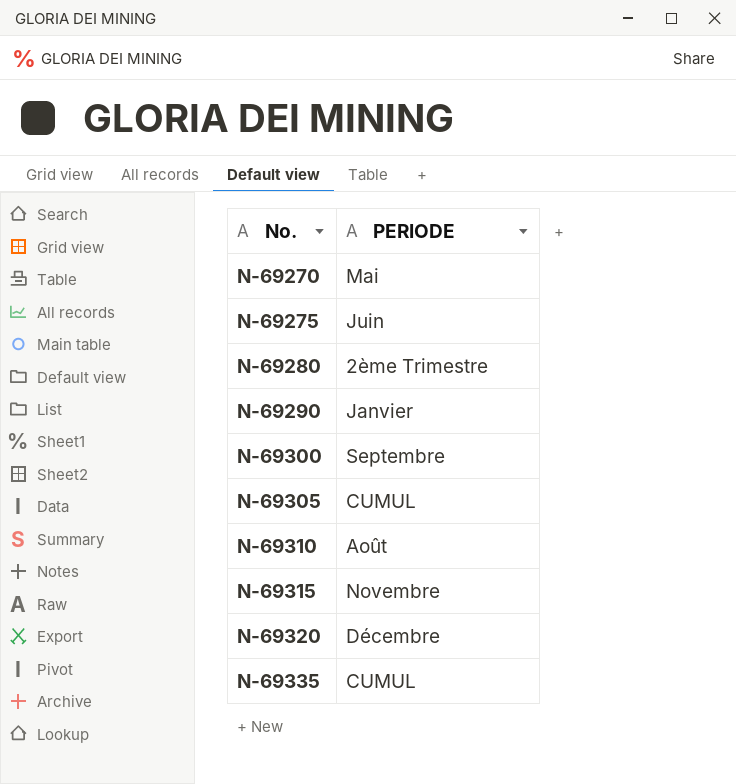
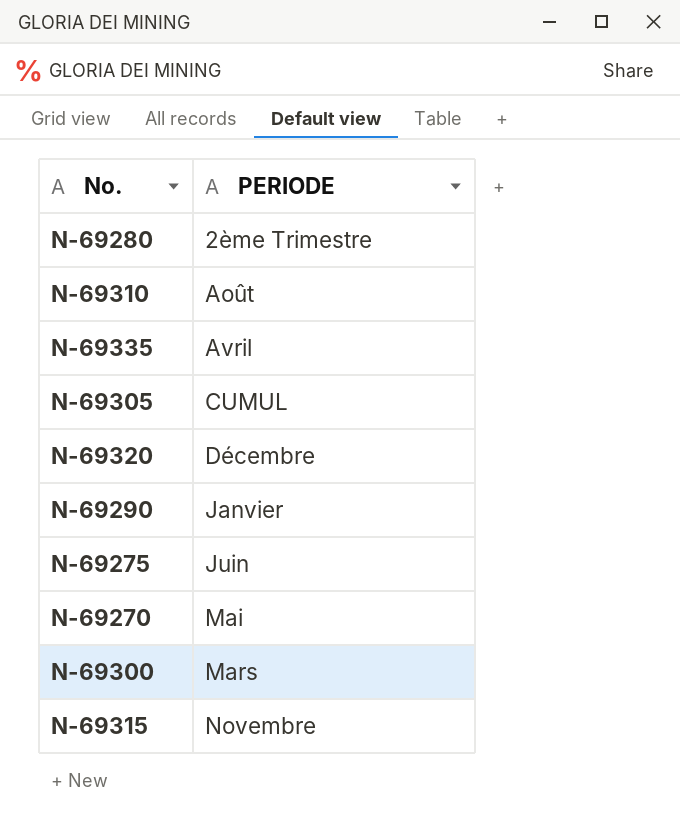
row order: No. ascending -> PERIODE ascending
N-69335 | PERIODE: CUMUL -> Avril
N-69300 | PERIODE: Septembre -> Mars

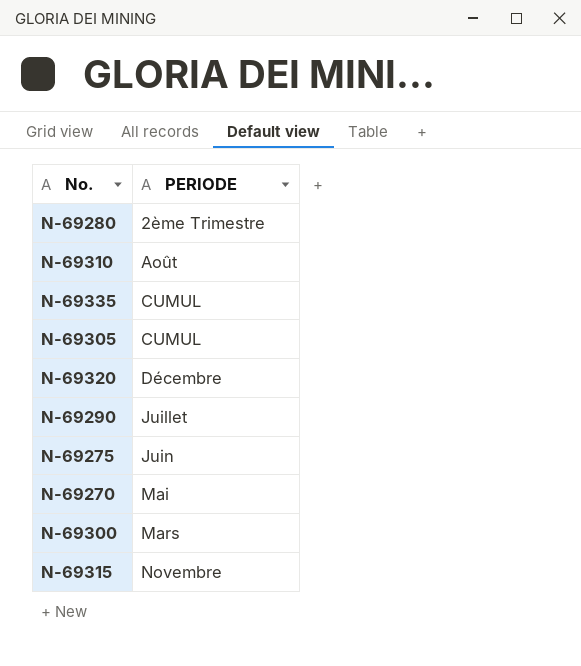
N-69335 | PERIODE: Avril -> CUMUL
N-69290 | PERIODE: Janvier -> Juillet

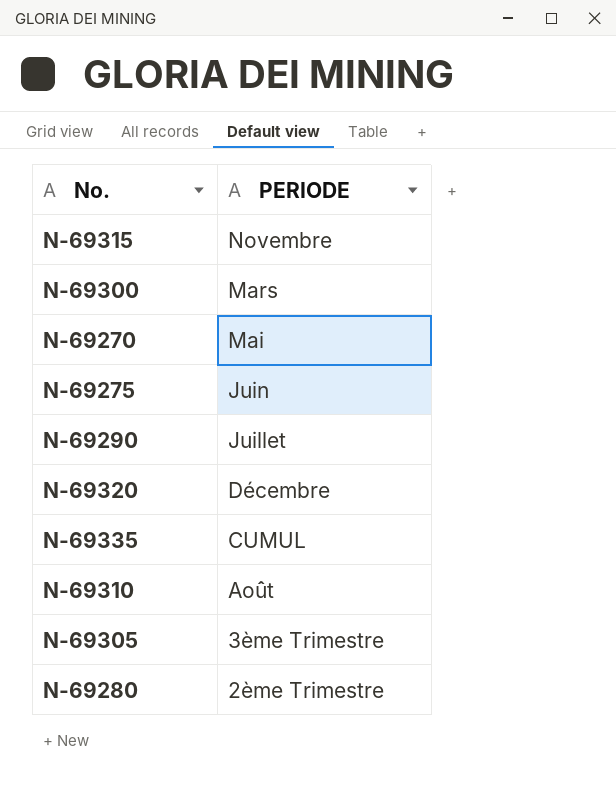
row order: PERIODE ascending -> PERIODE descending
N-69305 | PERIODE: CUMUL -> 3ème Trimestre

